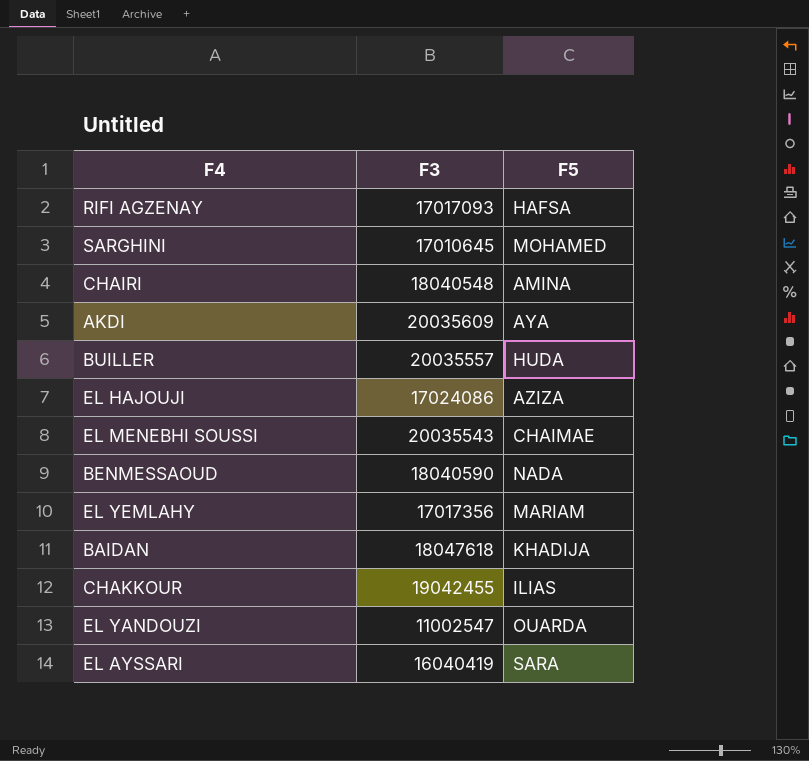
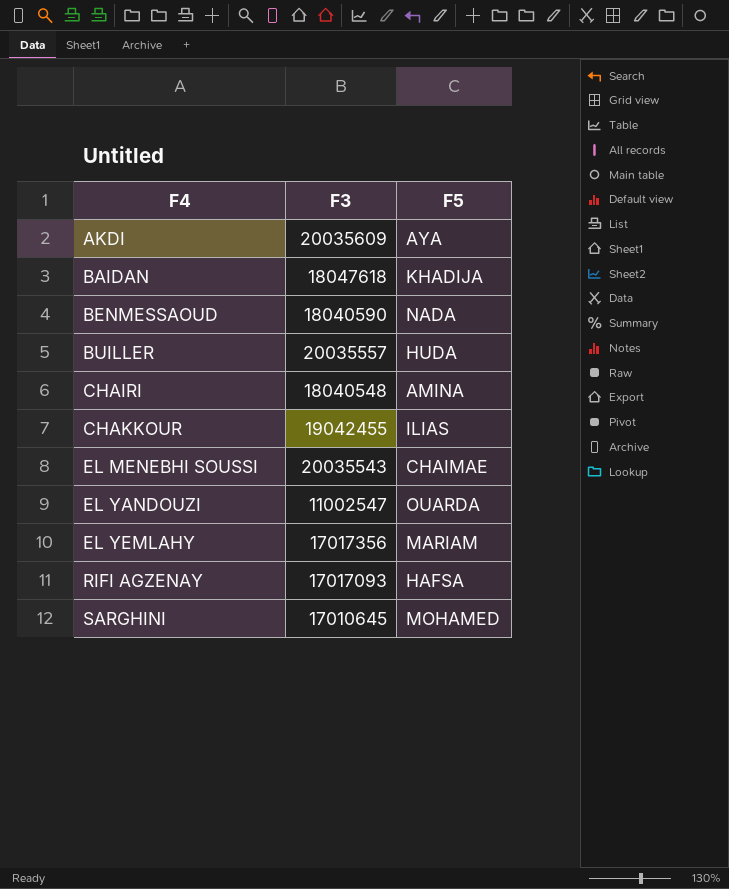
row order: none -> F4 ascending
row EL HAJOUJI: 17024086 | AZIZA -> none
row EL AYSSARI: 16040419 | SARA -> none

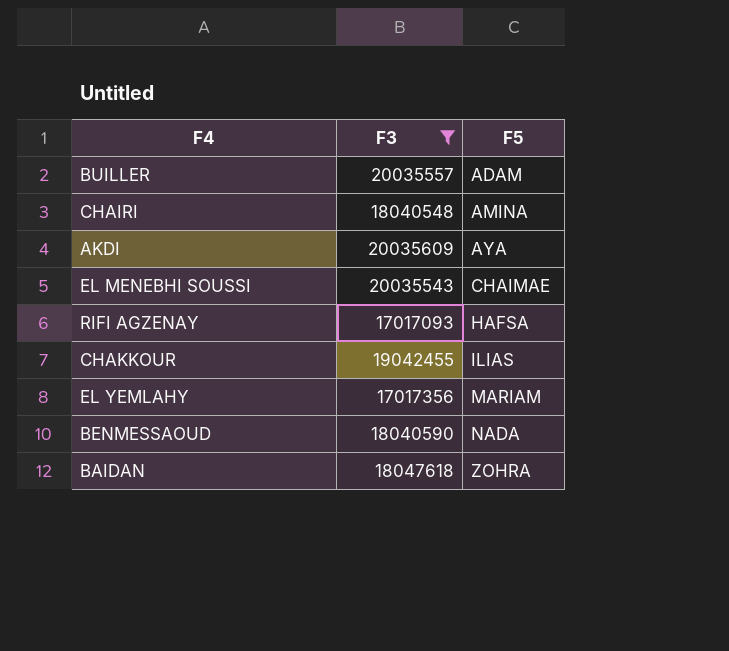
filter: none -> F3 >= 17017093
row order: F4 ascending -> F5 ascending
BUILLER | F5: HUDA -> ADAM
BAIDAN | F5: KHADIJA -> ZOHRA

